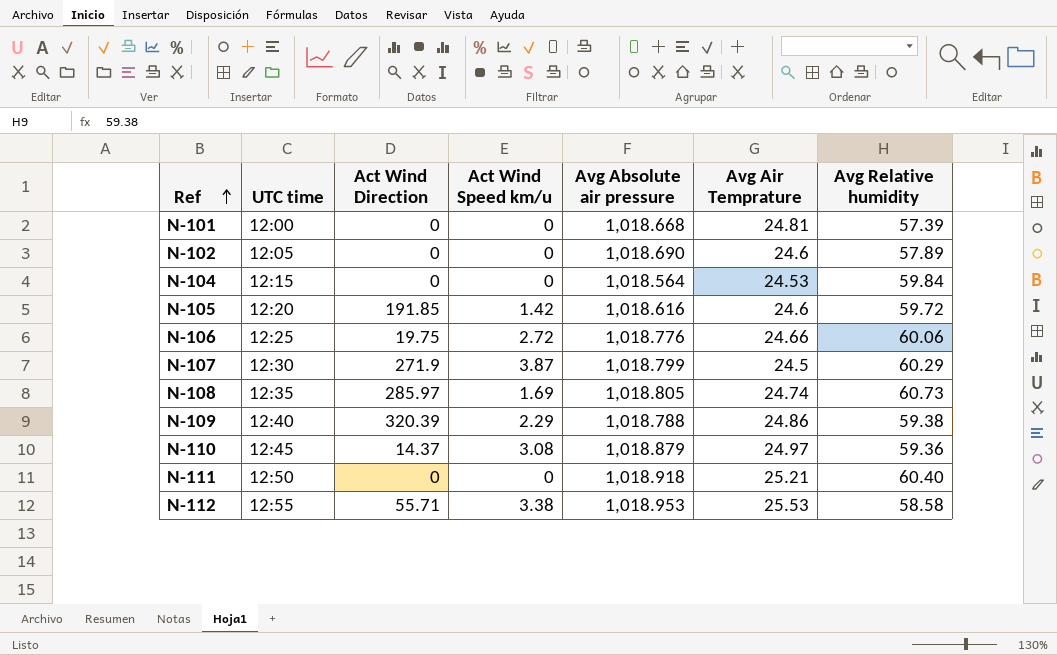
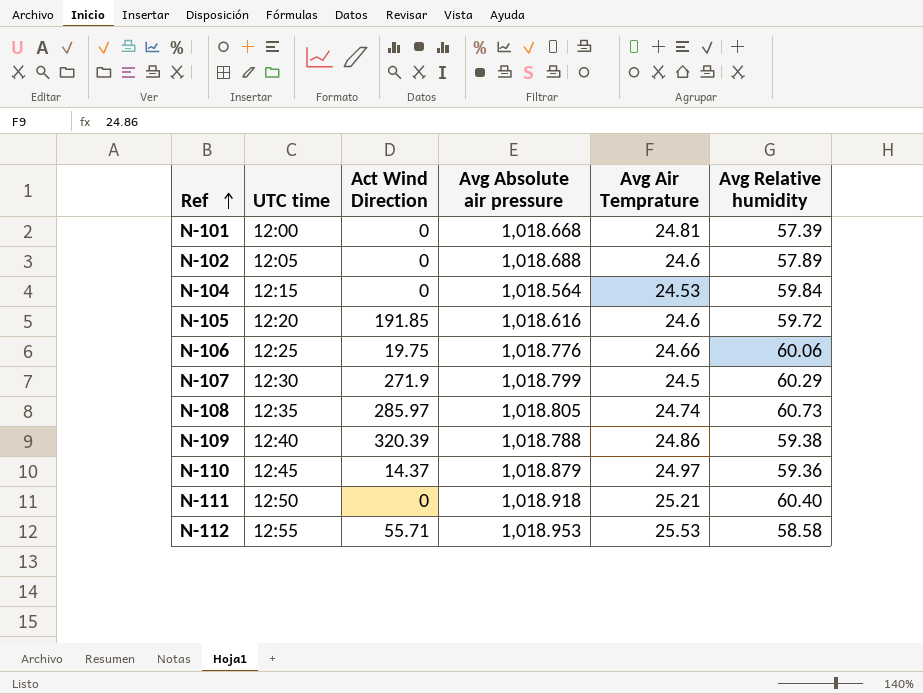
column Act Wind Speed km/u | position: 4 -> none
N-102 | Avg Absolute air pressure: 1,018.690 -> 1,018.688

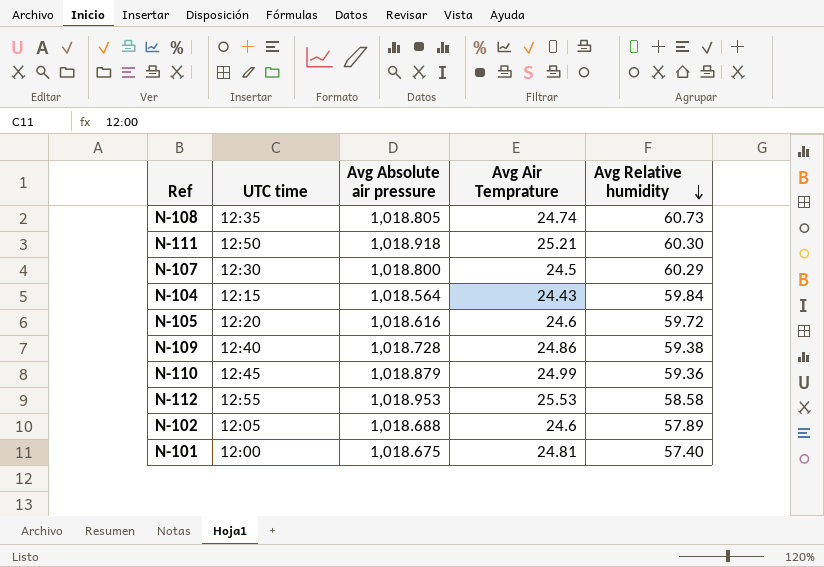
row order: Ref ascending -> Avg Relative humidity descending
column Act Wind Direction | position: 3 -> none
row N-106: 12:25 | 19.75 | 1,018.776 | 24.66 | 60.06 -> none
N-111 | Avg Relative humidity: 60.40 -> 60.30
N-107 | Avg Absolute air pressure: 1,018.799 -> 1,018.800
N-104 | Avg Air Temprature: 24.53 -> 24.43
N-109 | Avg Absolute air pressure: 1,018.788 -> 1,018.728
N-110 | Avg Air Temprature: 24.97 -> 24.99
N-101 | Avg Absolute air pressure: 1,018.668 -> 1,018.675
N-101 | Avg Relative humidity: 57.39 -> 57.40

